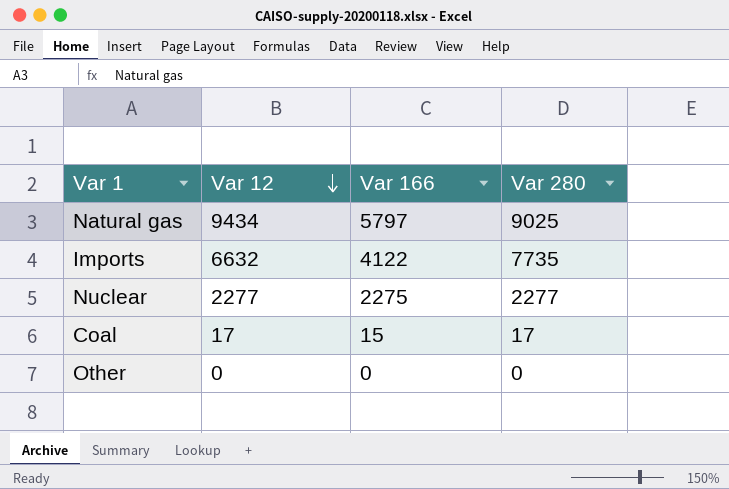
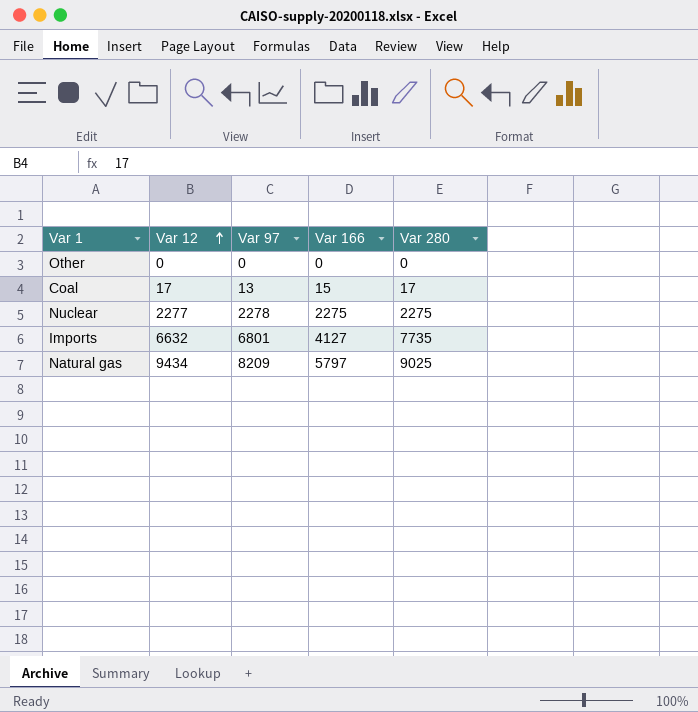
row order: Var 12 descending -> Var 12 ascending
column Var 97 | position: none -> 3
Nuclear | Var 280: 2277 -> 2275
Imports | Var 166: 4122 -> 4127

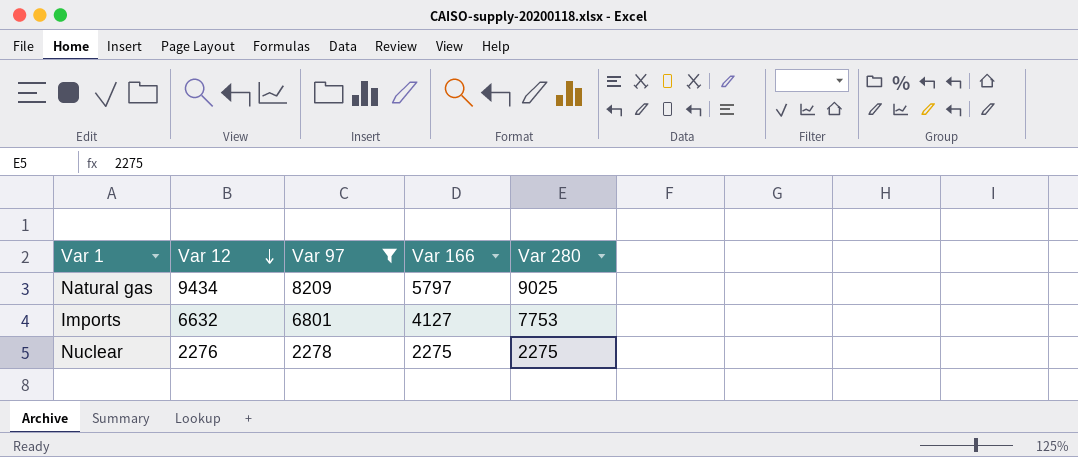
filter: none -> Var 97 >= 2278
row order: Var 12 ascending -> Var 12 descending
Imports | Var 280: 7735 -> 7753
Nuclear | Var 12: 2277 -> 2276

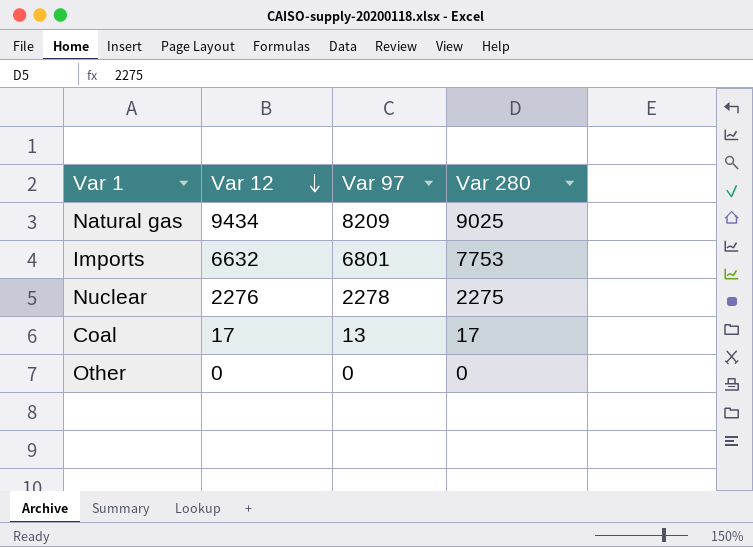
filter: Var 97 >= 2278 -> none
column Var 166 | position: 4 -> none

